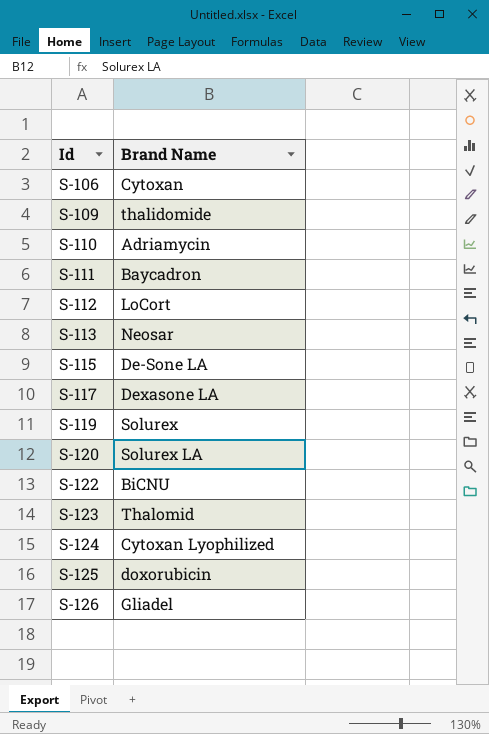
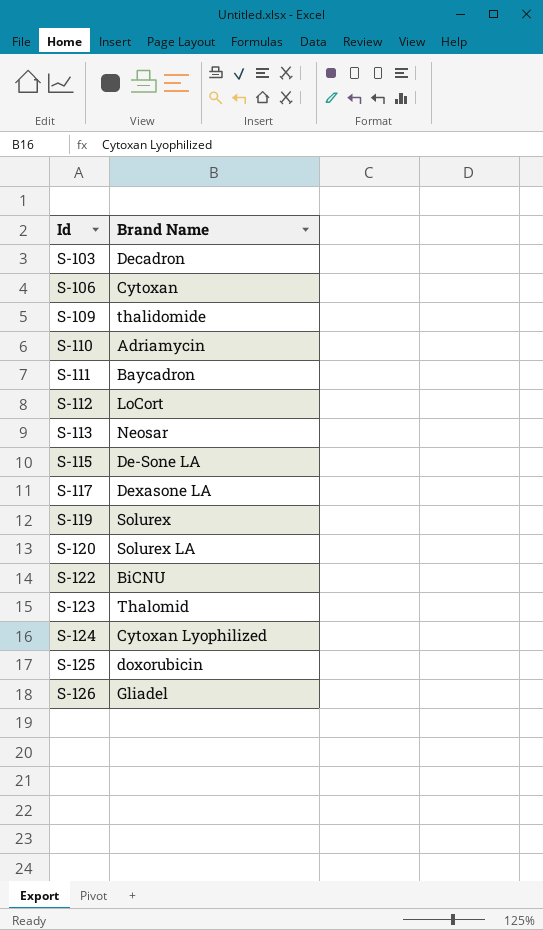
row S-103: none -> Decadron

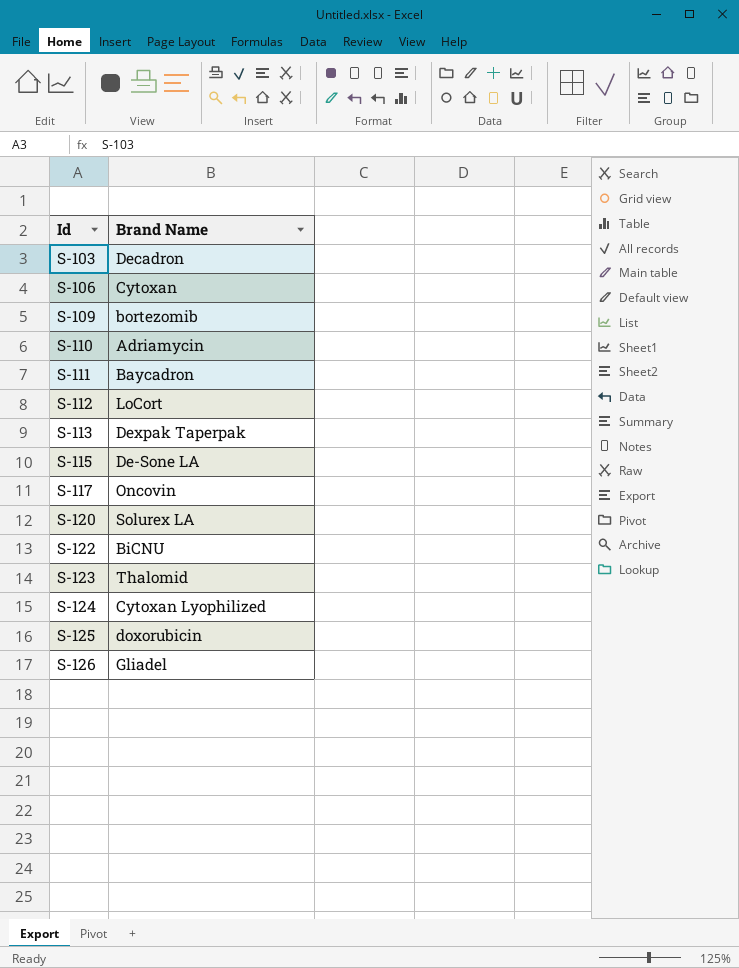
row S-119: Solurex -> none
S-109 | Brand Name: thalidomide -> bortezomib
S-113 | Brand Name: Neosar -> Dexpak Taperpak
S-117 | Brand Name: Dexasone LA -> Oncovin

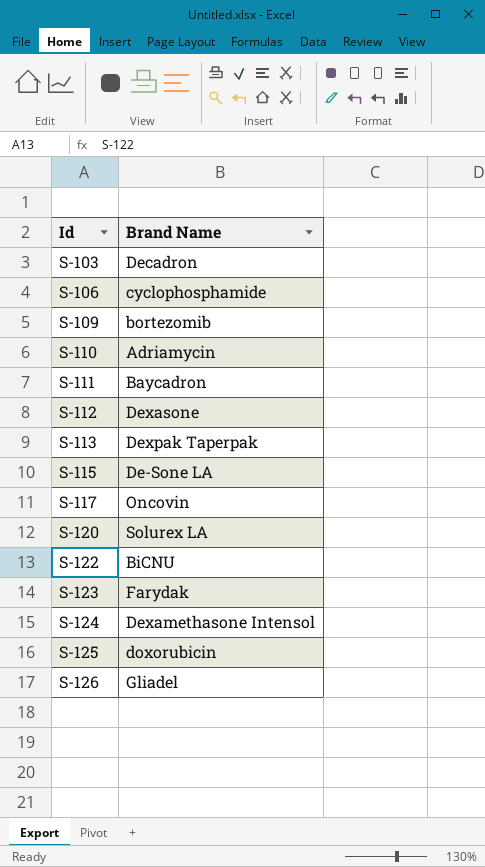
S-106 | Brand Name: Cytoxan -> cyclophosphamide
S-112 | Brand Name: LoCort -> Dexasone
S-123 | Brand Name: Thalomid -> Farydak
S-124 | Brand Name: Cytoxan Lyophilized -> Dexamethasone Intensol

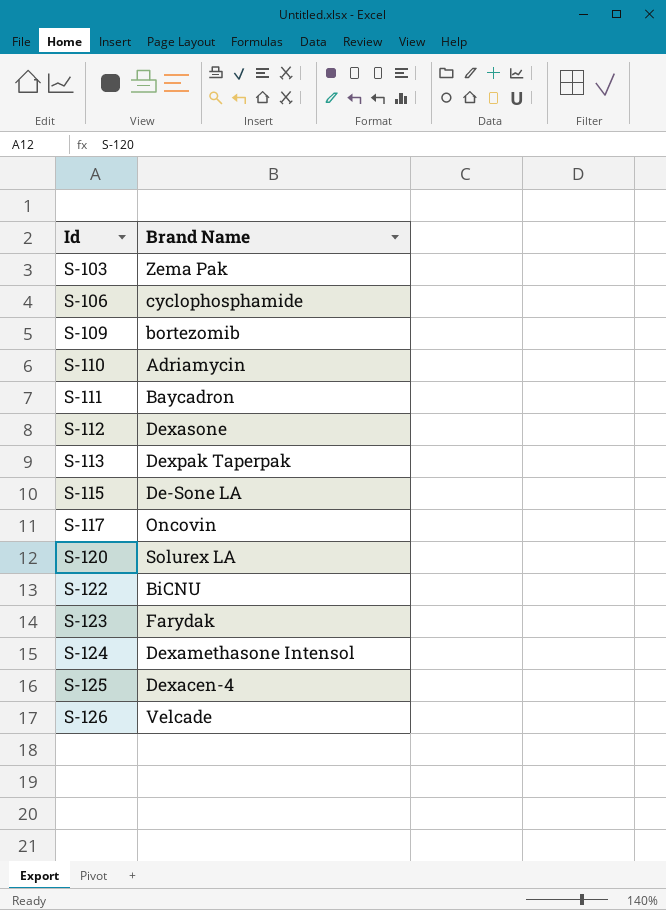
S-103 | Brand Name: Decadron -> Zema Pak
S-125 | Brand Name: doxorubicin -> Dexacen-4
S-126 | Brand Name: Gliadel -> Velcade

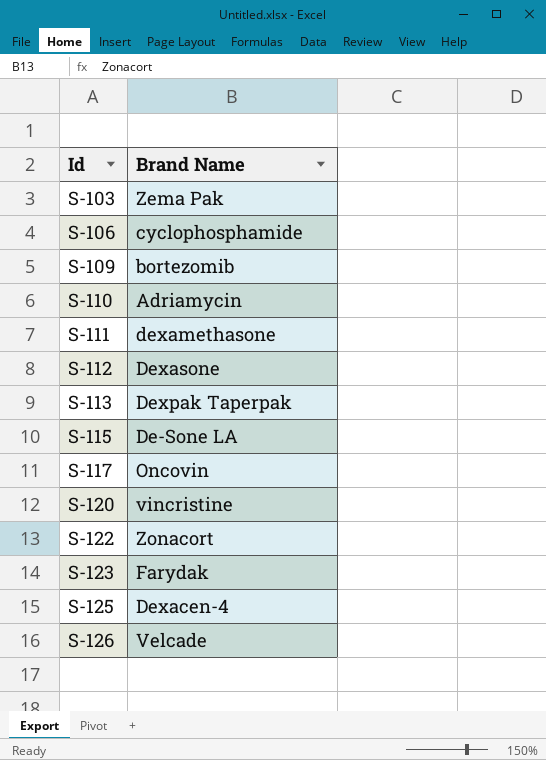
row S-124: Dexamethasone Intensol -> none
S-111 | Brand Name: Baycadron -> dexamethasone
S-120 | Brand Name: Solurex LA -> vincristine
S-122 | Brand Name: BiCNU -> Zonacort

